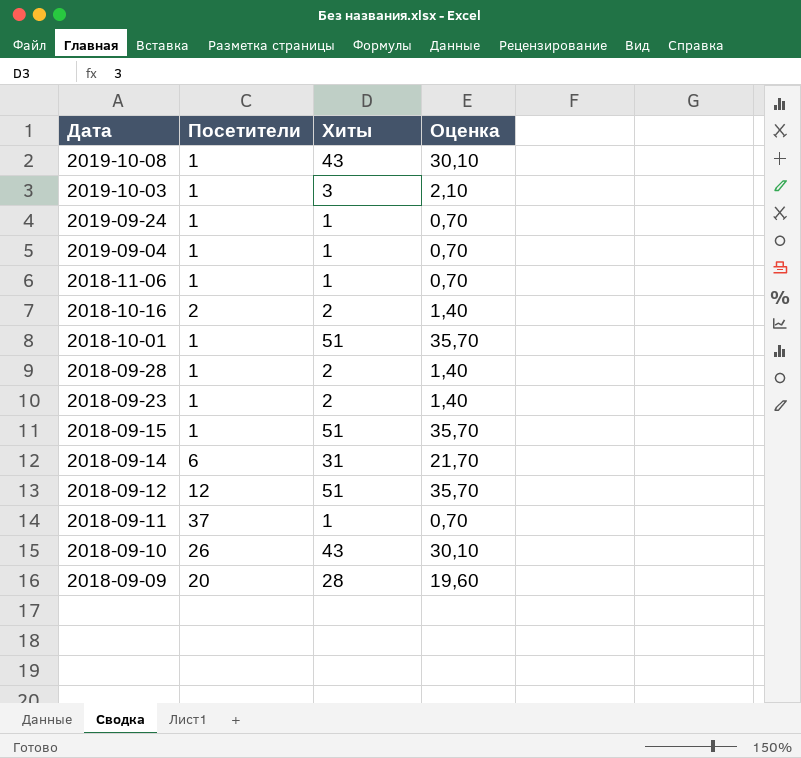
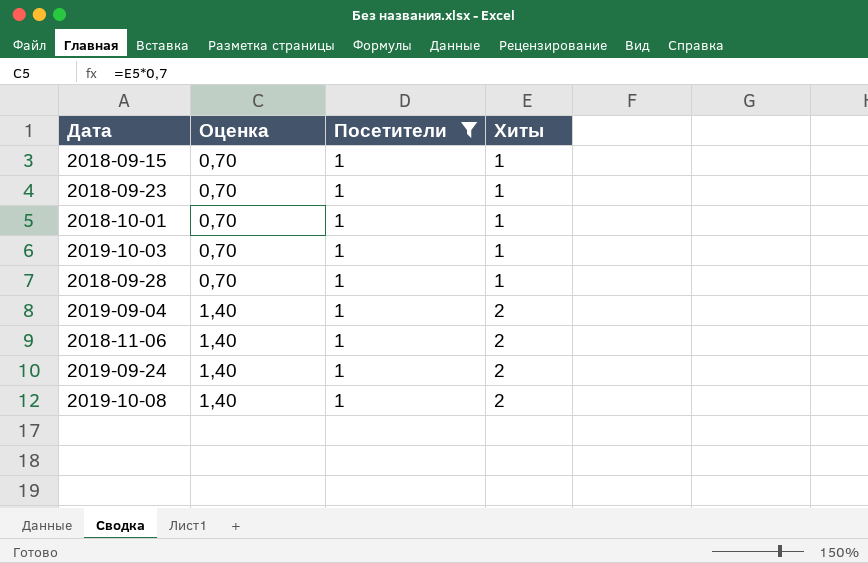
filter: none -> Посетители = 1
row order: Дата descending -> Оценка ascending
column Оценка | position: 4 -> 2
2018-09-15 | Оценка: 35,70 -> 0,70
2018-09-15 | Хиты: 51 -> 1
2018-09-23 | Оценка: 1,40 -> 0,70
2018-09-23 | Хиты: 2 -> 1
2018-10-01 | Оценка: 35,70 -> 0,70
2018-10-01 | Хиты: 51 -> 1
2019-10-03 | Оценка: 2,10 -> 0,70
2019-10-03 | Хиты: 3 -> 1
2018-09-28 | Оценка: 1,40 -> 0,70
2018-09-28 | Хиты: 2 -> 1
2019-09-04 | Оценка: 0,70 -> 1,40
2019-09-04 | Хиты: 1 -> 2
2018-11-06 | Оценка: 0,70 -> 1,40
2018-11-06 | Хиты: 1 -> 2
2019-09-24 | Оценка: 0,70 -> 1,40
2019-09-24 | Хиты: 1 -> 2
2019-10-08 | Оценка: 30,10 -> 1,40
2019-10-08 | Хиты: 43 -> 2

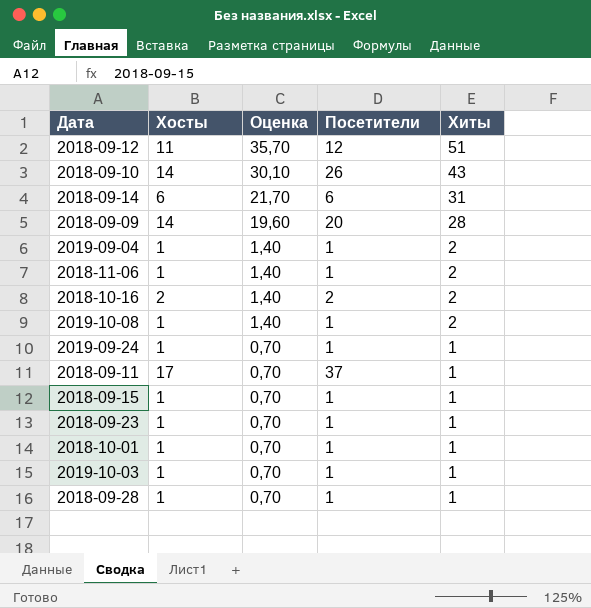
filter: Посетители = 1 -> none
row order: Оценка ascending -> Оценка descending
column Хосты | position: none -> 2
2019-09-24 | Оценка: 1,40 -> 0,70
2019-09-24 | Хиты: 2 -> 1

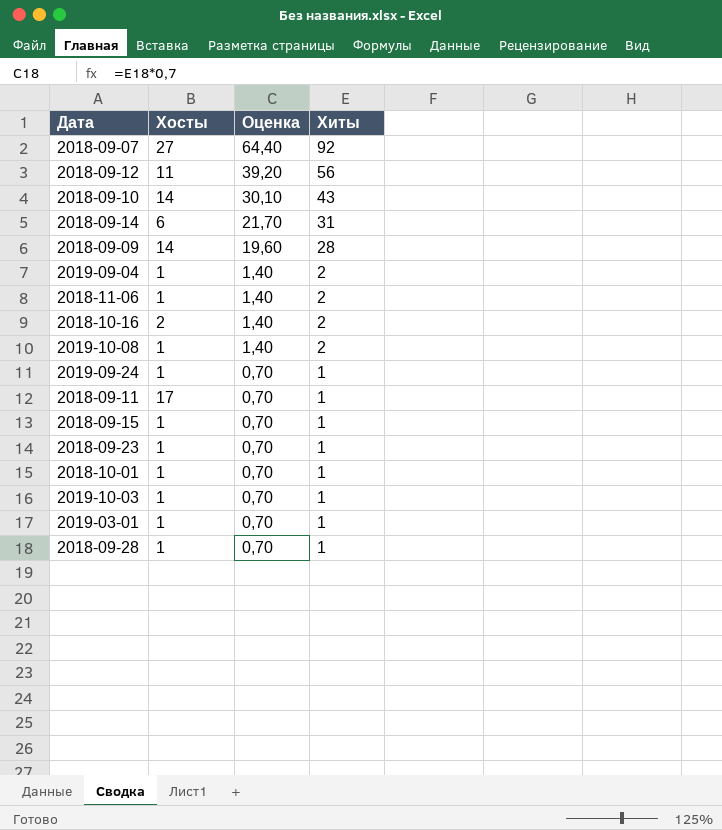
column Посетители | position: 4 -> none
row 2018-09-07: none -> 27 | 64,40 | 92
2018-09-12 | Оценка: 35,70 -> 39,20
2018-09-12 | Хиты: 51 -> 56
row 2019-03-01: none -> 1 | 0,70 | 1

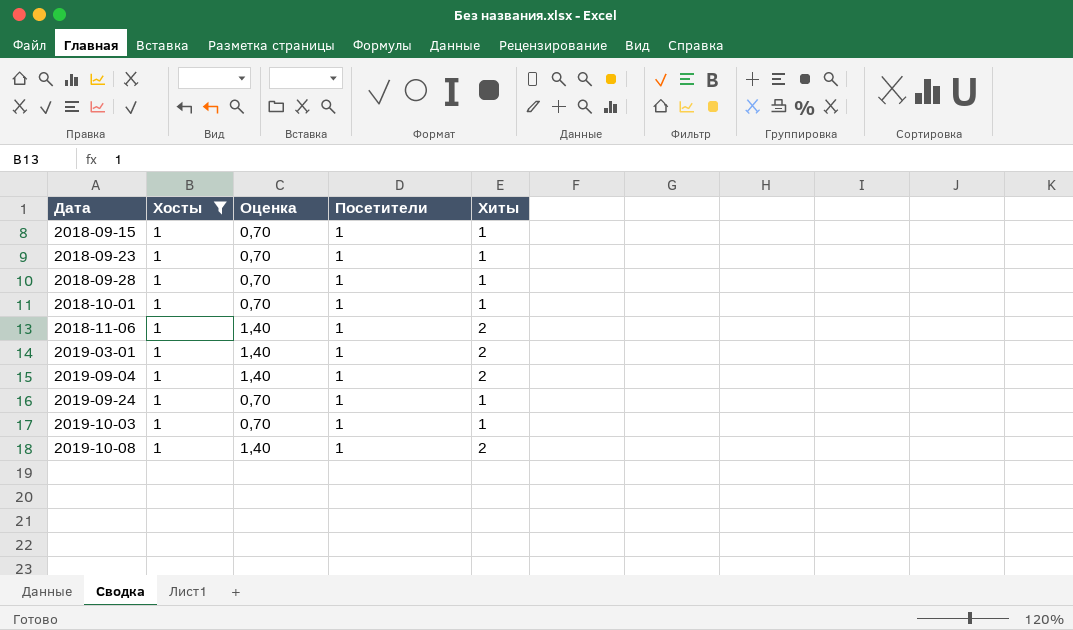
filter: none -> Хосты = 1
row order: Оценка descending -> Дата ascending
column Посетители | position: none -> 4
2019-03-01 | Оценка: 0,70 -> 1,40
2019-03-01 | Хиты: 1 -> 2

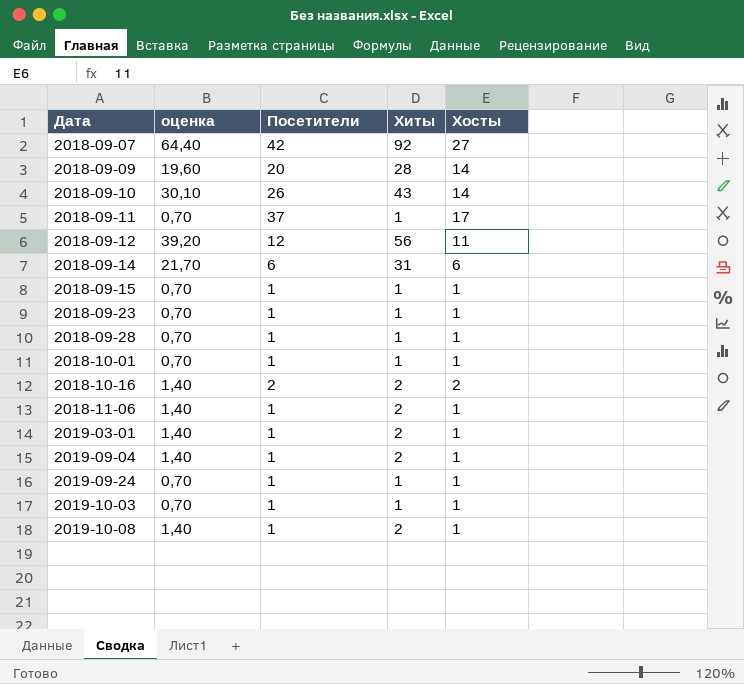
filter: Хосты = 1 -> none
column name: Оценка -> оценка
column Хосты | position: 2 -> 5

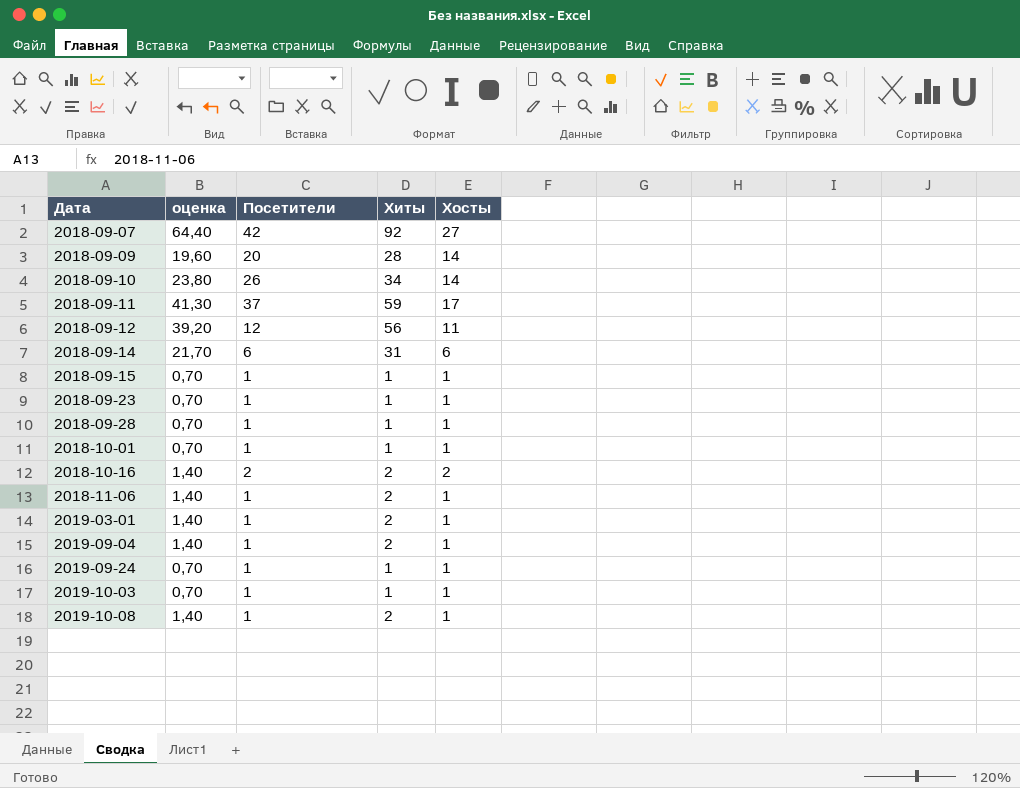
2018-09-10 | оценка: 30,10 -> 23,80
2018-09-10 | Хиты: 43 -> 34
2018-09-11 | оценка: 0,70 -> 41,30
2018-09-11 | Хиты: 1 -> 59

